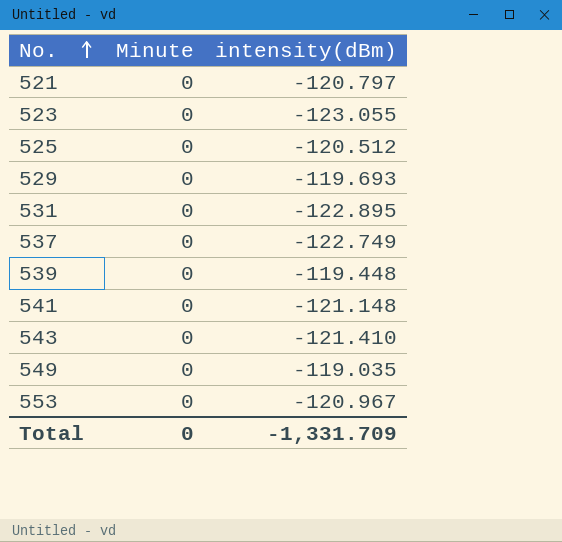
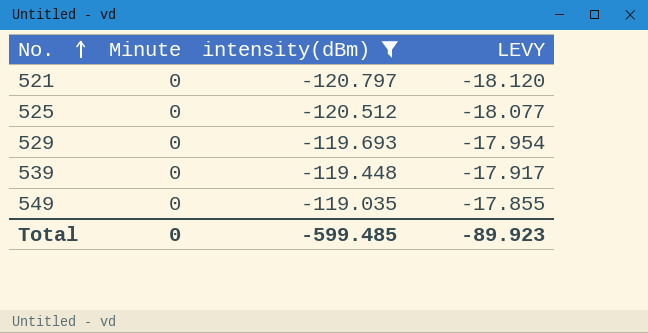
filter: none -> intensity(dBm) >= -120.797
column LEVY | formula: none -> [intensity(dBm)] * 0.15
Total | intensity(dBm): -1,331.709 -> -599.485

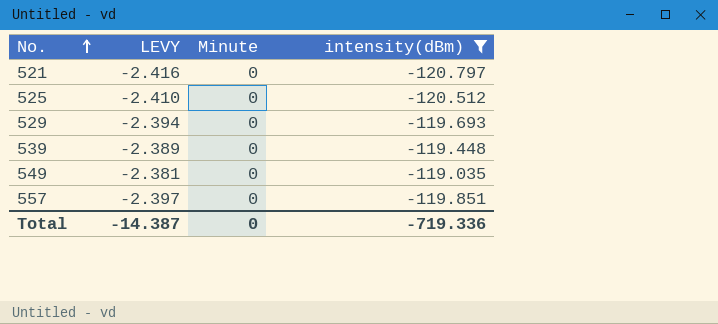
column LEVY | formula: [intensity(dBm)] * 0.15 -> [intensity(dBm)] * 0.02
column LEVY | position: 4 -> 2
row 557: none -> -2.397 | 0 | -119.851
Total | LEVY: -89.923 -> -14.387
Total | intensity(dBm): -599.485 -> -719.336

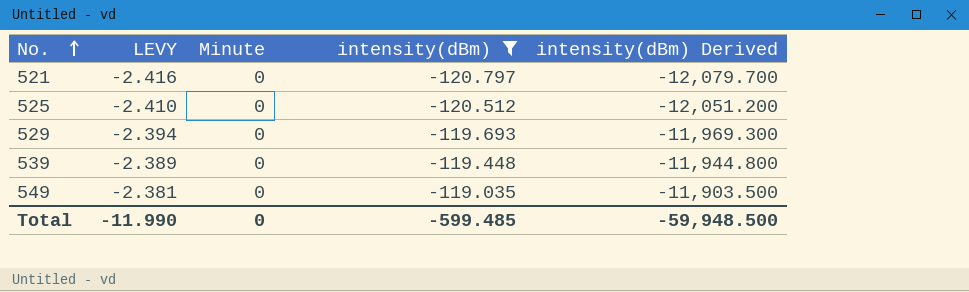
column intensity(dBm) Derived | formula: none -> [intensity(dBm)] * 100
row 557: -2.397 | 0 | -119.851 -> none
Total | LEVY: -14.387 -> -11.990
Total | intensity(dBm): -719.336 -> -599.485

